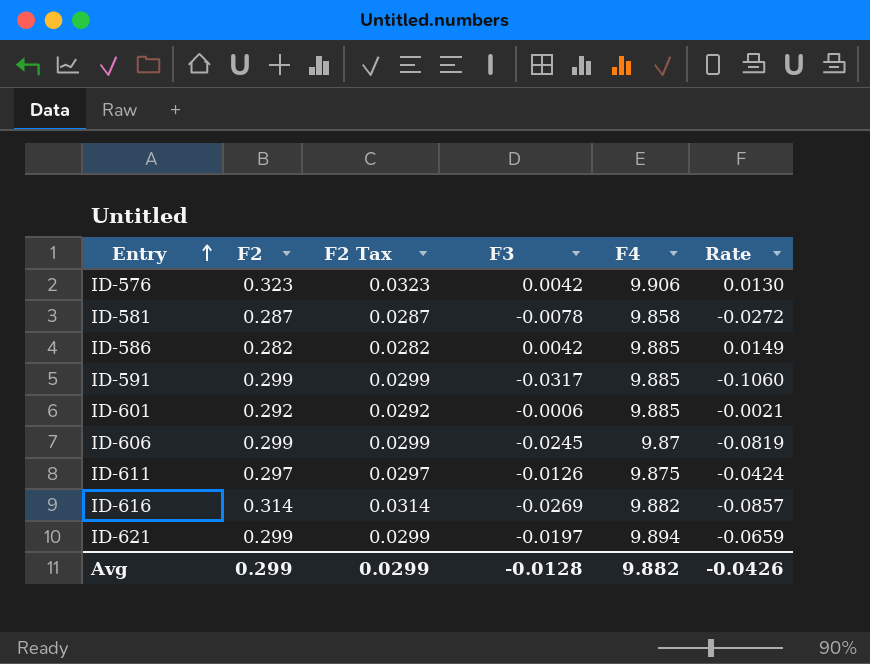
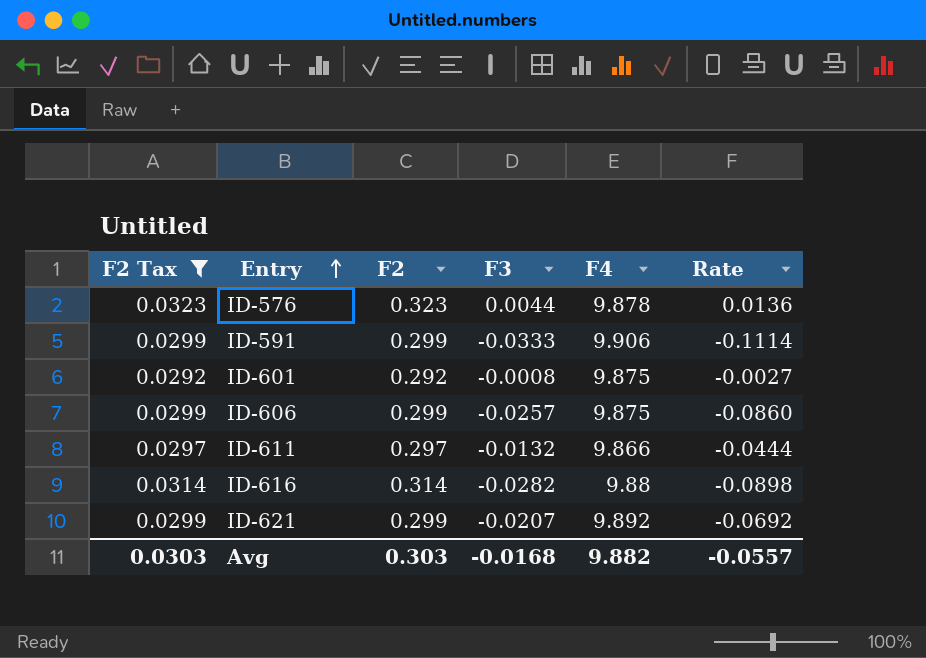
filter: none -> F2 Tax >= 0.0292
column F2 Tax | position: 3 -> 1
ID-576 | F3: 0.0042 -> 0.0044
ID-576 | F4: 9.906 -> 9.878
ID-576 | Rate: 0.0130 -> 0.0136
ID-591 | F3: -0.0317 -> -0.0333
ID-591 | F4: 9.885 -> 9.906
ID-591 | Rate: -0.1060 -> -0.1114
ID-601 | F3: -0.0006 -> -0.0008
ID-601 | F4: 9.885 -> 9.875
ID-601 | Rate: -0.0021 -> -0.0027
ID-606 | F3: -0.0245 -> -0.0257
ID-606 | F4: 9.87 -> 9.875
ID-606 | Rate: -0.0819 -> -0.0860
ID-611 | F3: -0.0126 -> -0.0132
ID-611 | F4: 9.875 -> 9.866
ID-611 | Rate: -0.0424 -> -0.0444
ID-616 | F3: -0.0269 -> -0.0282
ID-616 | F4: 9.882 -> 9.88
ID-616 | Rate: -0.0857 -> -0.0898
ID-621 | F3: -0.0197 -> -0.0207
ID-621 | F4: 9.894 -> 9.892
ID-621 | Rate: -0.0659 -> -0.0692
Avg | F2 Tax: 0.0299 -> 0.0303
Avg | F2: 0.299 -> 0.303
Avg | F3: -0.0128 -> -0.0168
Avg | Rate: -0.0426 -> -0.0557

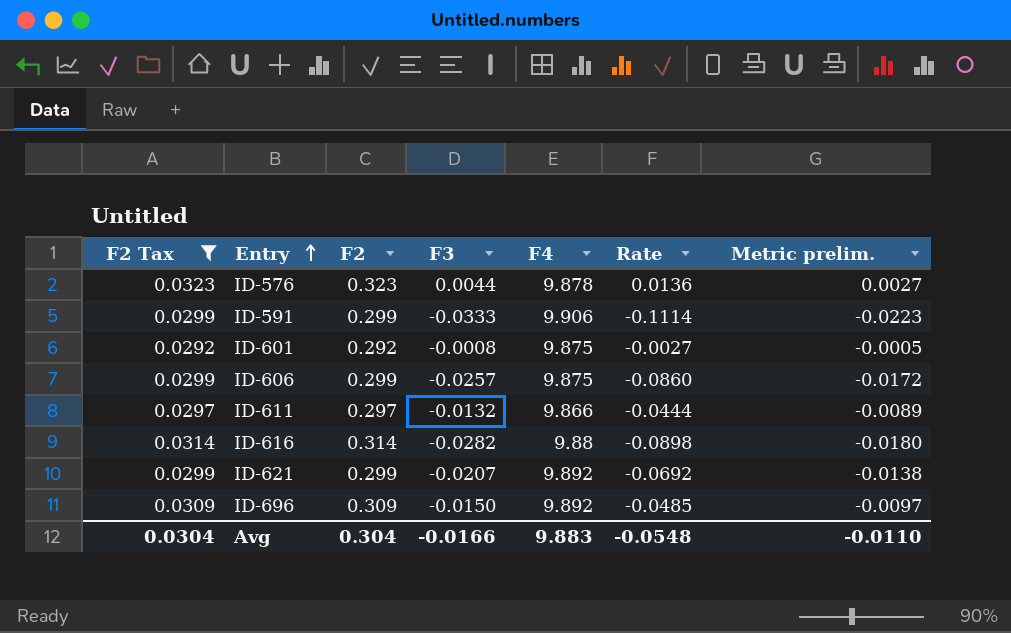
column Metric prelim. | formula: none -> [Rate] * 0.2
row ID-696: none -> 0.0309 | 0.309 | -0.0150 | 9.892 | -0.0485 | -0.0097
Avg | F2 Tax: 0.0303 -> 0.0304
Avg | F2: 0.303 -> 0.304
Avg | F3: -0.0168 -> -0.0166
Avg | F4: 9.882 -> 9.883
Avg | Rate: -0.0557 -> -0.0548

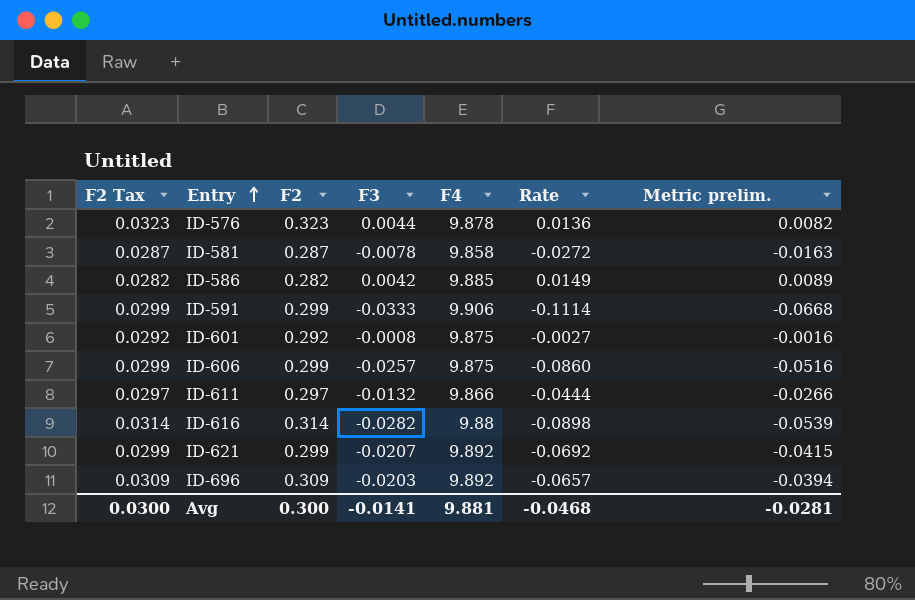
filter: F2 Tax >= 0.0292 -> none
column Metric prelim. | formula: [Rate] * 0.2 -> [Rate] * 0.6
ID-696 | F3: -0.0150 -> -0.0203
ID-696 | Rate: -0.0485 -> -0.0657
Avg | F2 Tax: 0.0304 -> 0.0300
Avg | F2: 0.304 -> 0.300
Avg | F3: -0.0166 -> -0.0141
Avg | F4: 9.883 -> 9.881
Avg | Rate: -0.0548 -> -0.0468
Avg | Metric prelim.: -0.0110 -> -0.0281

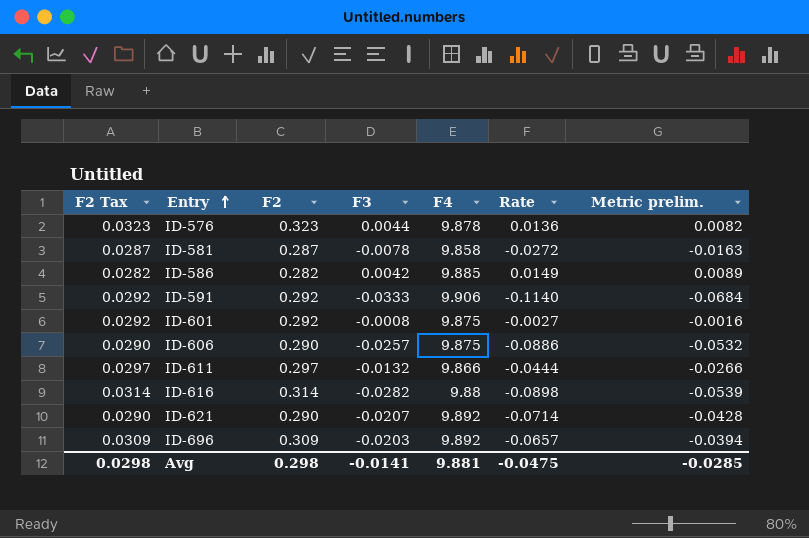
ID-591 | F2 Tax: 0.0299 -> 0.0292
ID-591 | F2: 0.299 -> 0.292
ID-591 | Rate: -0.1114 -> -0.1140
ID-591 | Metric prelim.: -0.0668 -> -0.0684
ID-606 | F2 Tax: 0.0299 -> 0.0290
ID-606 | F2: 0.299 -> 0.290
ID-606 | Rate: -0.0860 -> -0.0886
ID-606 | Metric prelim.: -0.0516 -> -0.0532
ID-621 | F2 Tax: 0.0299 -> 0.0290
ID-621 | F2: 0.299 -> 0.290
ID-621 | Rate: -0.0692 -> -0.0714
ID-621 | Metric prelim.: -0.0415 -> -0.0428
Avg | F2 Tax: 0.0300 -> 0.0298
Avg | F2: 0.300 -> 0.298
Avg | Rate: -0.0468 -> -0.0475
Avg | Metric prelim.: -0.0281 -> -0.0285

